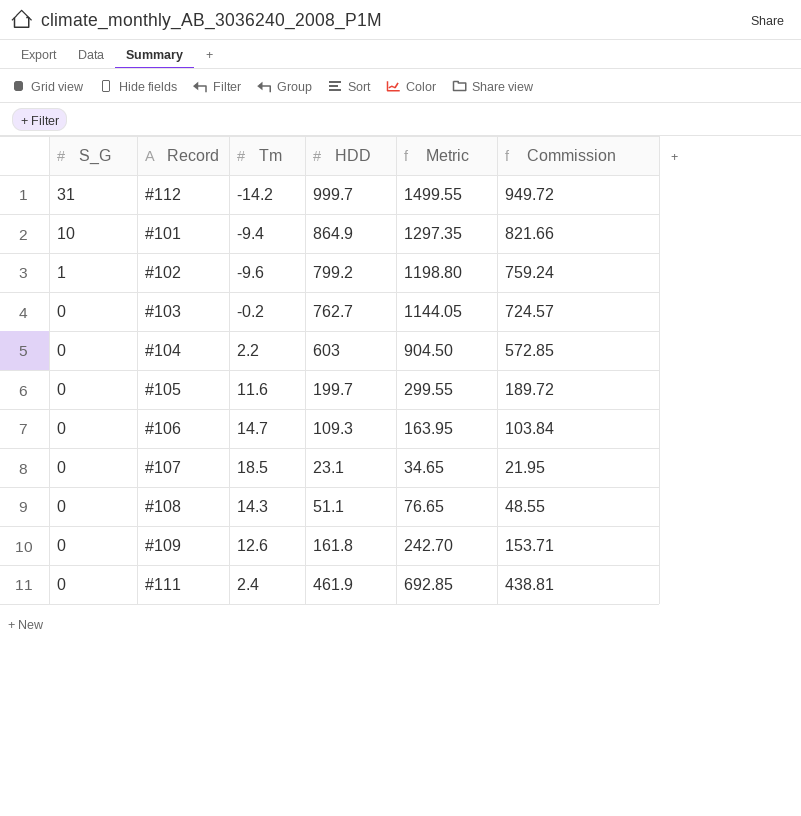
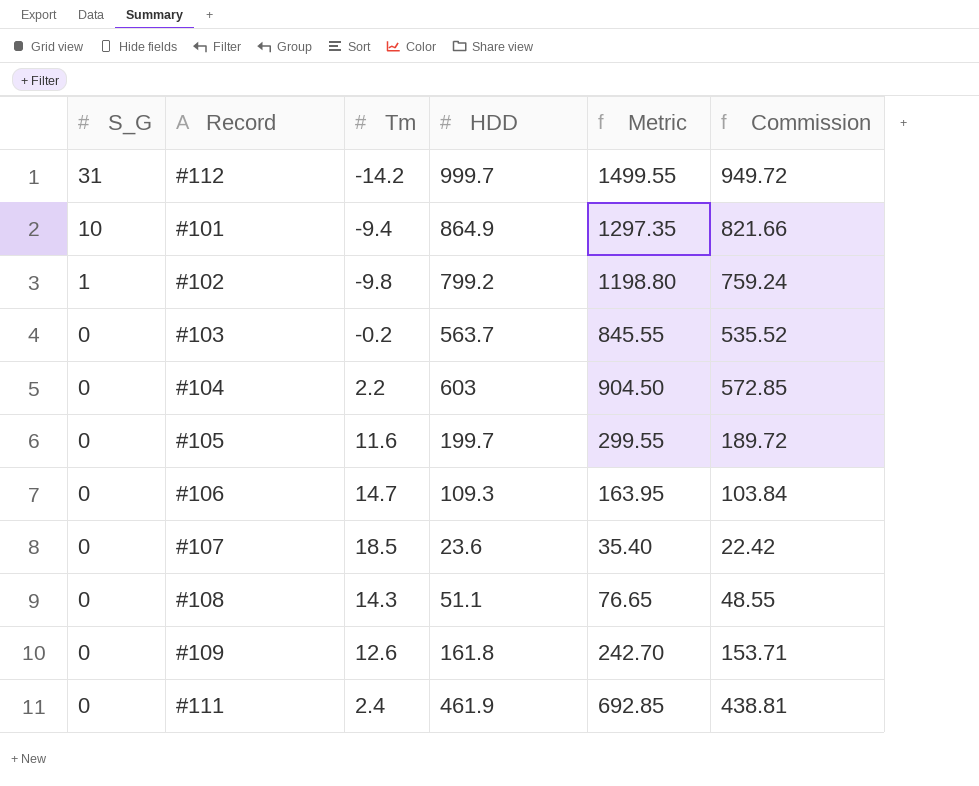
#102 | Tm: -9.6 -> -9.8
#103 | HDD: 762.7 -> 563.7
#103 | Metric: 1144.05 -> 845.55
#103 | Commission: 724.57 -> 535.52
#107 | HDD: 23.1 -> 23.6
#107 | Metric: 34.65 -> 35.40
#107 | Commission: 21.95 -> 22.42

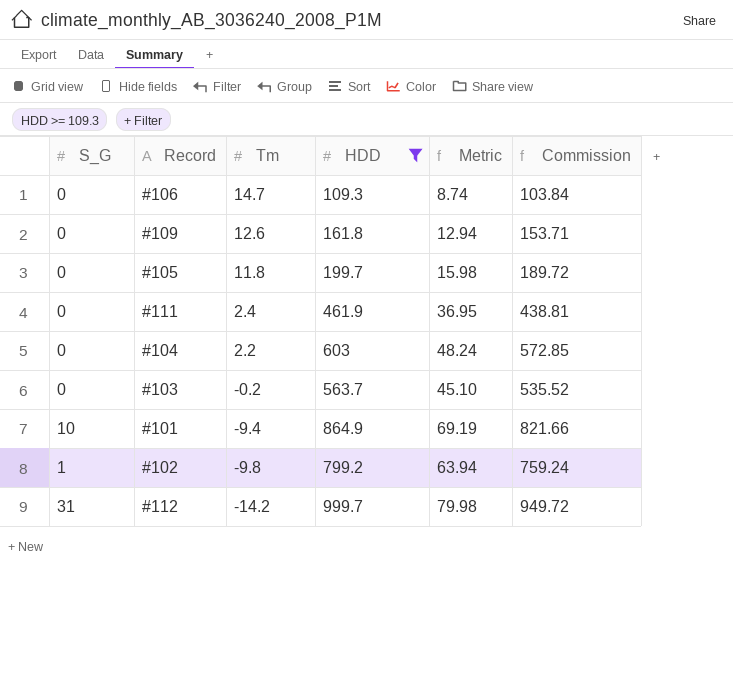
filter: none -> HDD >= 109.3
row order: S_G descending -> Tm descending
column Metric | formula: [HDD] * 1.5 -> [HDD] * 0.08
#105 | Tm: 11.6 -> 11.8

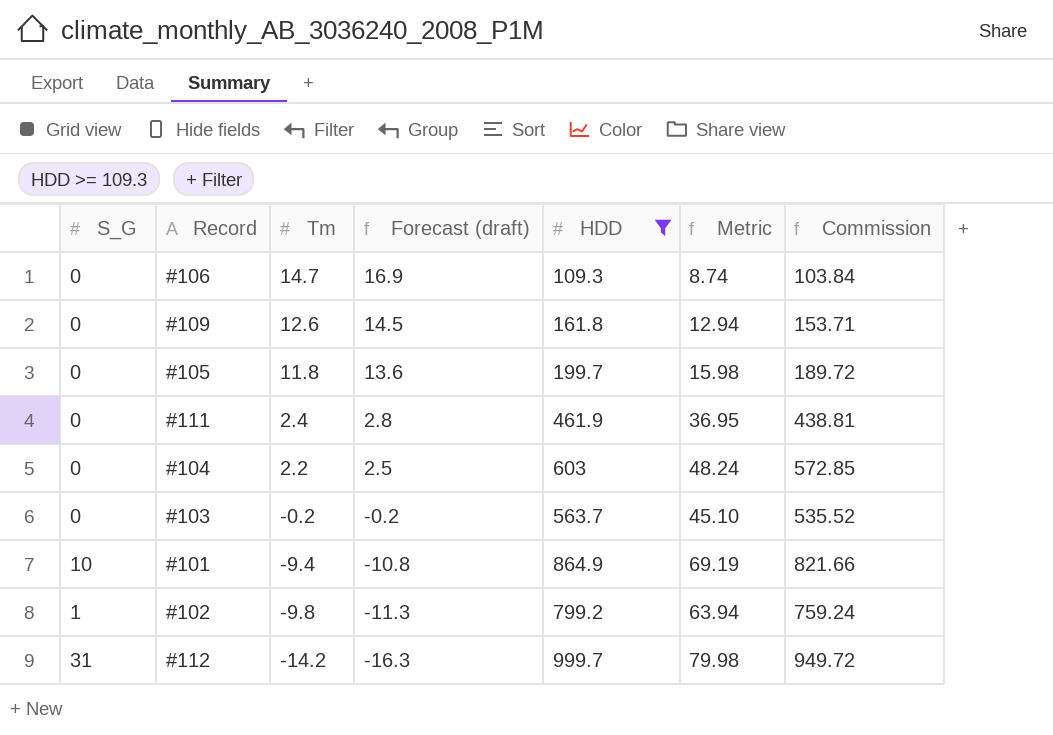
column Forecast (draft) | formula: none -> [Tm] * 1.15

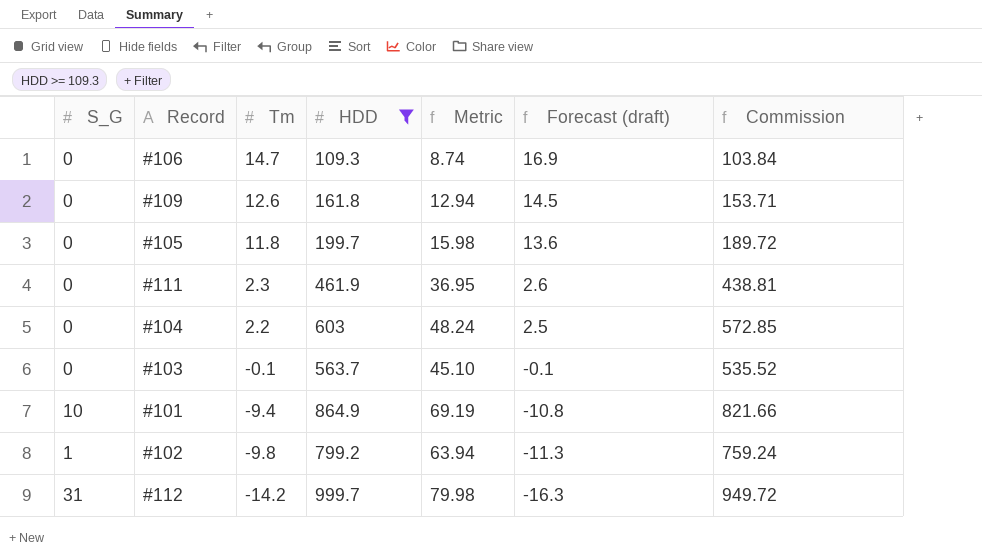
column Forecast (draft) | position: 4 -> 6
#111 | Tm: 2.4 -> 2.3
#111 | Forecast (draft): 2.8 -> 2.6
#103 | Tm: -0.2 -> -0.1
#103 | Forecast (draft): -0.2 -> -0.1

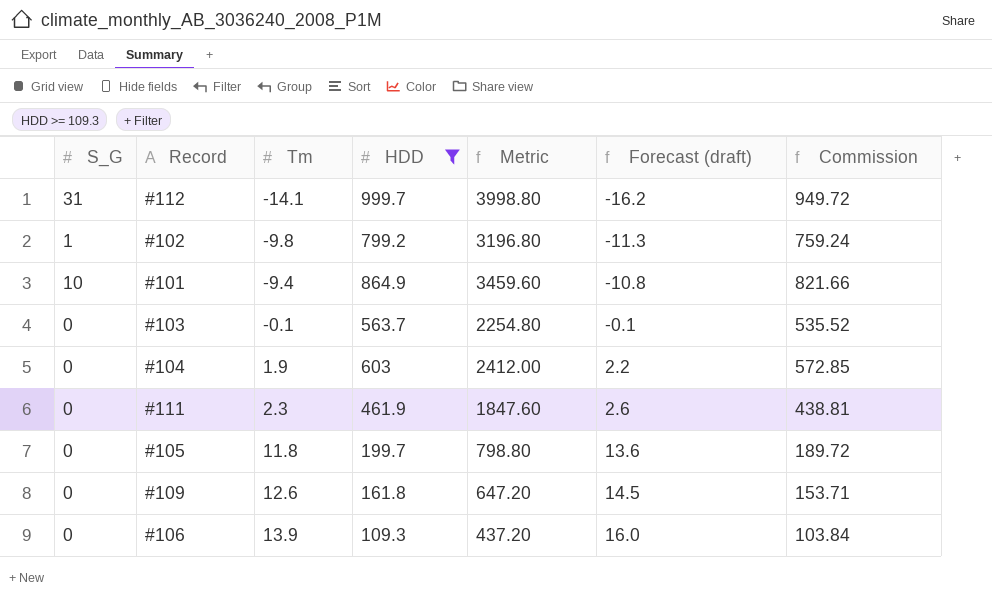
row order: Tm descending -> Tm ascending
column Metric | formula: [HDD] * 0.08 -> [HDD] * 4
#112 | Tm: -14.2 -> -14.1
#112 | Forecast (draft): -16.3 -> -16.2
#104 | Tm: 2.2 -> 1.9
#104 | Forecast (draft): 2.5 -> 2.2
#106 | Tm: 14.7 -> 13.9
#106 | Forecast (draft): 16.9 -> 16.0

